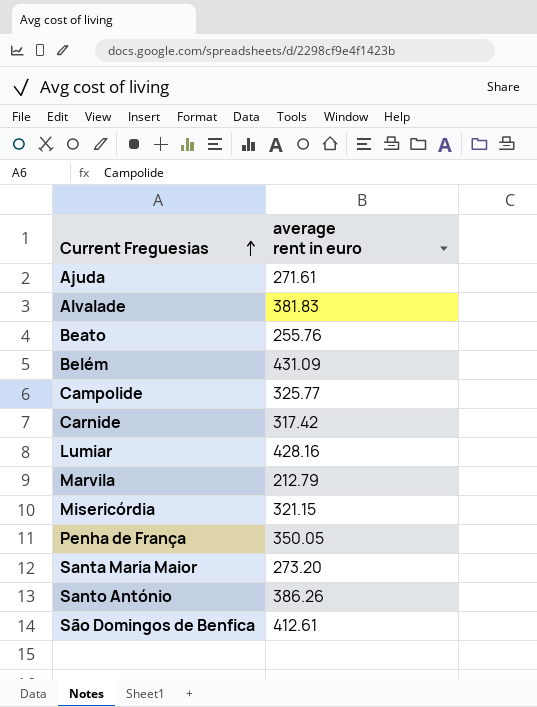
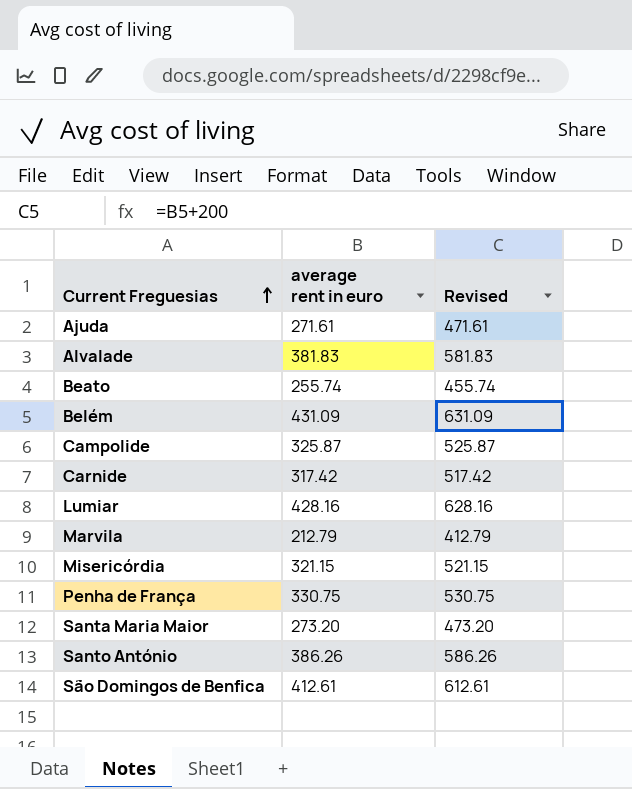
column Revised | formula: none -> [average rent in euro] + 200
Beato | average rent in euro: 255.76 -> 255.74
Campolide | average rent in euro: 325.77 -> 325.87
Penha de França | average rent in euro: 350.05 -> 330.75

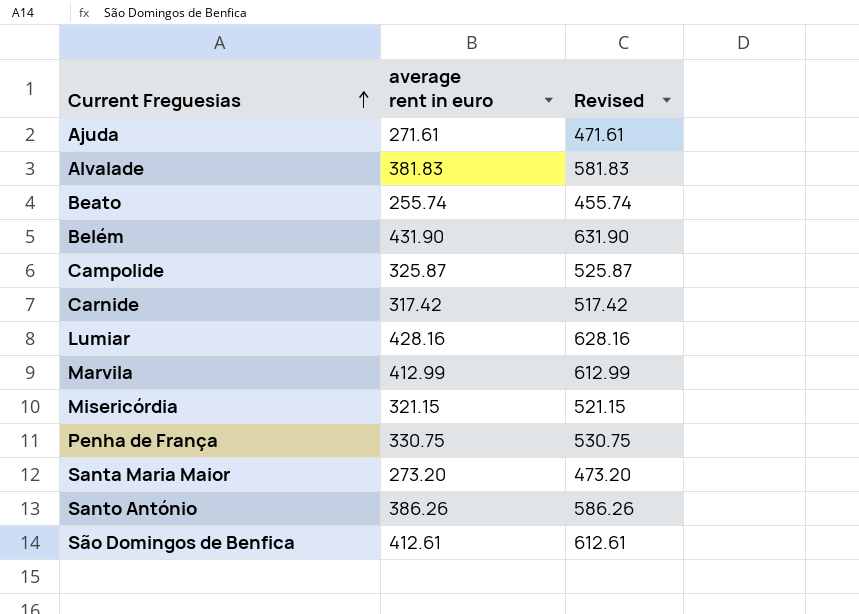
Belém | average rent in euro: 431.09 -> 431.90
Belém | Revised: 631.09 -> 631.90
Marvila | average rent in euro: 212.79 -> 412.99
Marvila | Revised: 412.79 -> 612.99

